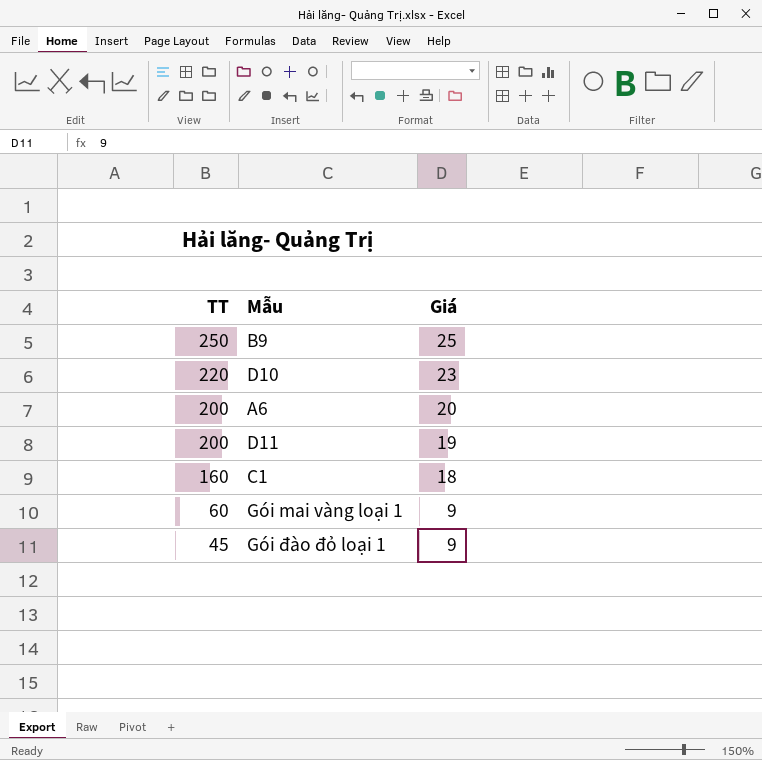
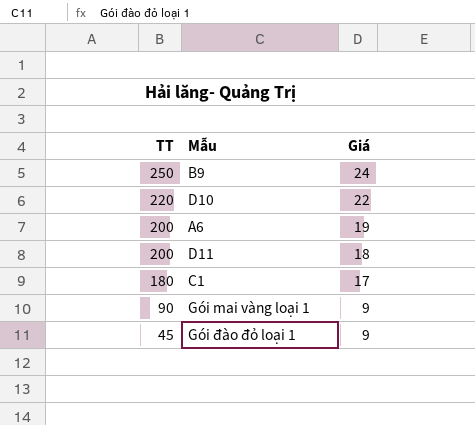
B9 | Giá: 25 -> 24
D10 | Giá: 23 -> 22
A6 | Giá: 20 -> 19
D11 | Giá: 19 -> 18
C1 | TT: 160 -> 180
C1 | Giá: 18 -> 17
Gói mai vàng loại 1 | TT: 60 -> 90

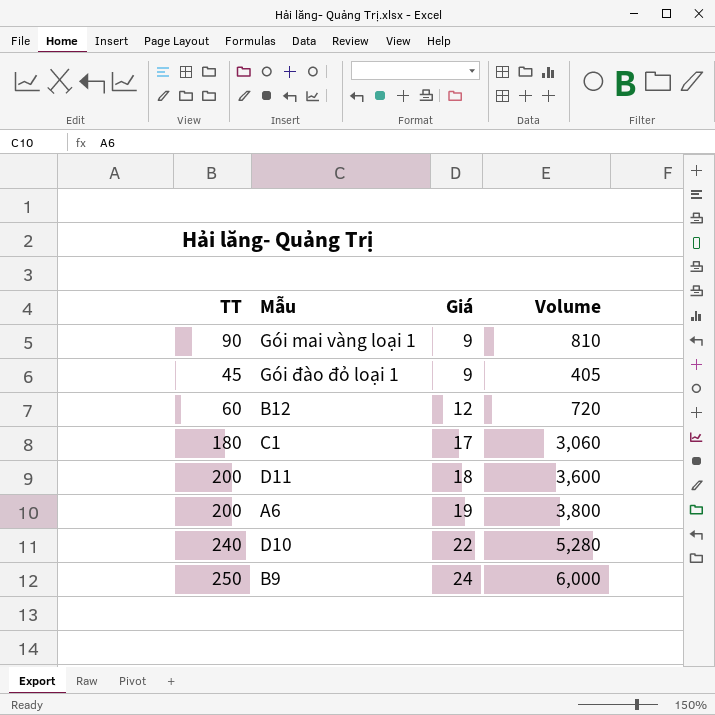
row order: TT descending -> Giá ascending
column Volume | formula: none -> [TT] * [Giá]
row B12: none -> 60 | 12 | 720
D10 | TT: 220 -> 240

